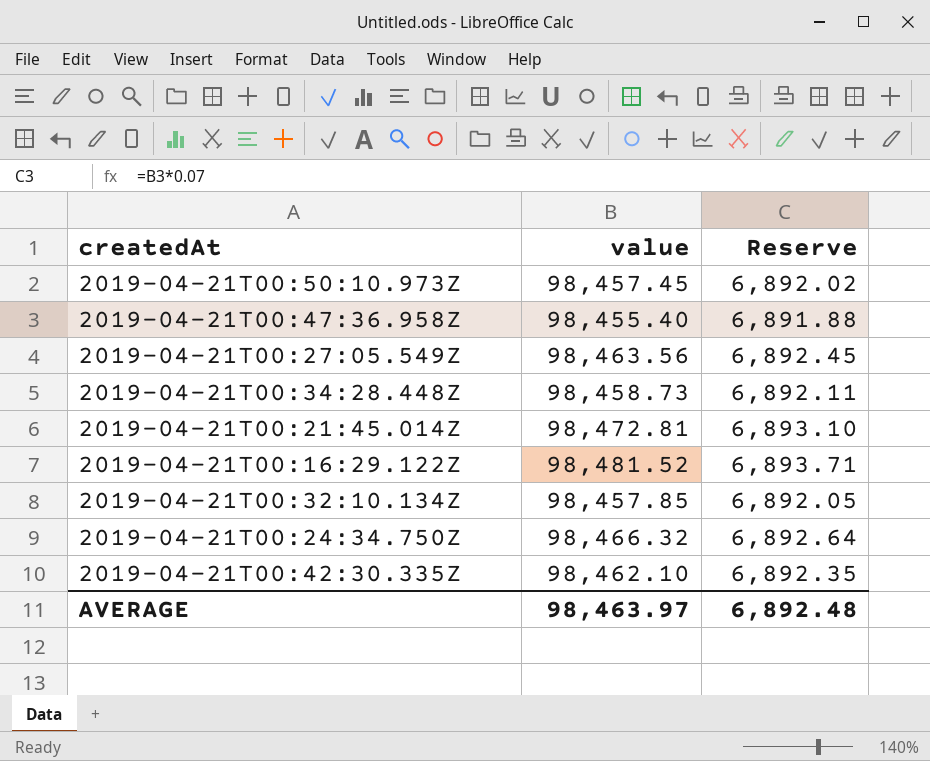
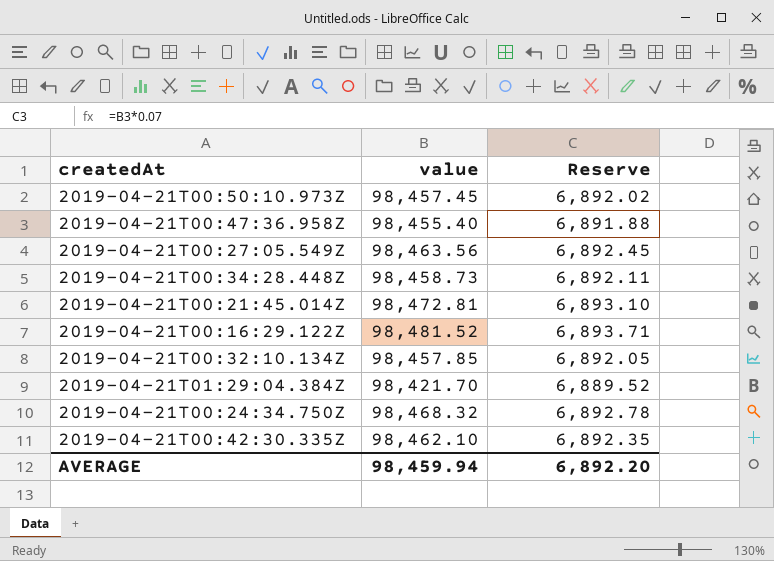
row 2019-04-21T01:29:04.384Z: none -> 98,421.70 | 6,889.52
2019-04-21T00:24:34.750Z | value: 98,466.32 -> 98,468.32
2019-04-21T00:24:34.750Z | Reserve: 6,892.64 -> 6,892.78
AVERAGE | value: 98,463.97 -> 98,459.94
AVERAGE | Reserve: 6,892.48 -> 6,892.20

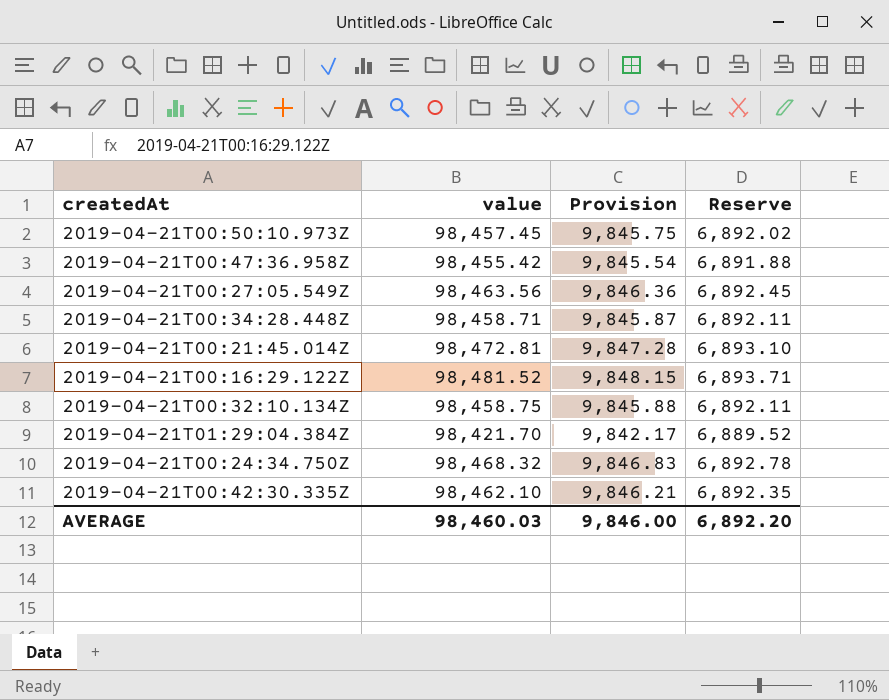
column Provision | formula: none -> [value] * 0.1
2019-04-21T00:47:36.958Z | value: 98,455.40 -> 98,455.42
2019-04-21T00:34:28.448Z | value: 98,458.73 -> 98,458.71
2019-04-21T00:32:10.134Z | value: 98,457.85 -> 98,458.75
2019-04-21T00:32:10.134Z | Reserve: 6,892.05 -> 6,892.11
AVERAGE | value: 98,459.94 -> 98,460.03

